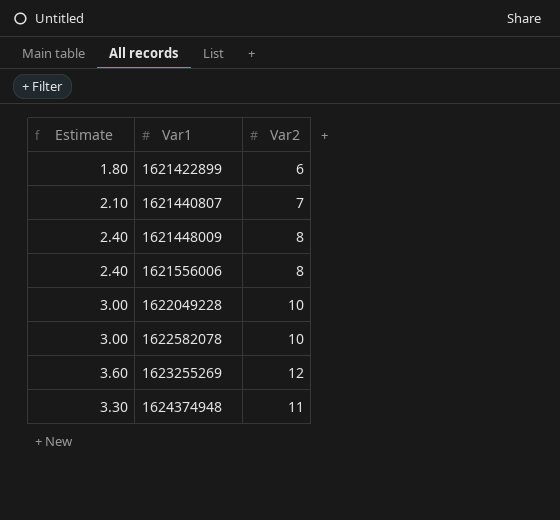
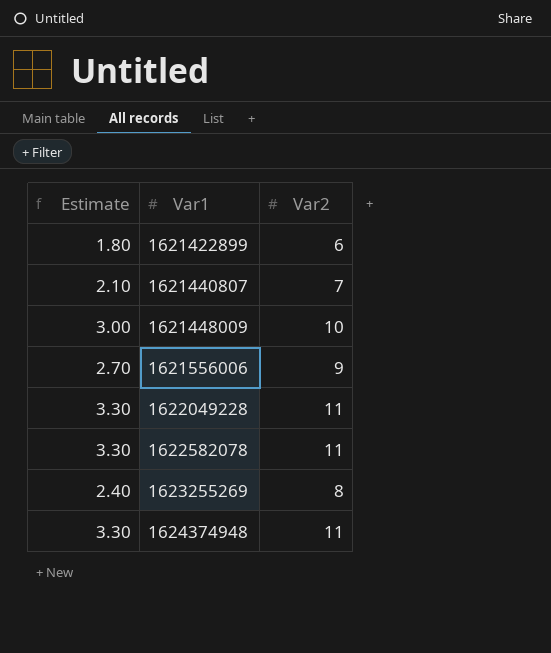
1621448009 | Estimate: 2.40 -> 3.00
1621448009 | Var2: 8 -> 10
1621556006 | Estimate: 2.40 -> 2.70
1621556006 | Var2: 8 -> 9
1622049228 | Estimate: 3.00 -> 3.30
1622049228 | Var2: 10 -> 11
1622582078 | Estimate: 3.00 -> 3.30
1622582078 | Var2: 10 -> 11
1623255269 | Estimate: 3.60 -> 2.40
1623255269 | Var2: 12 -> 8

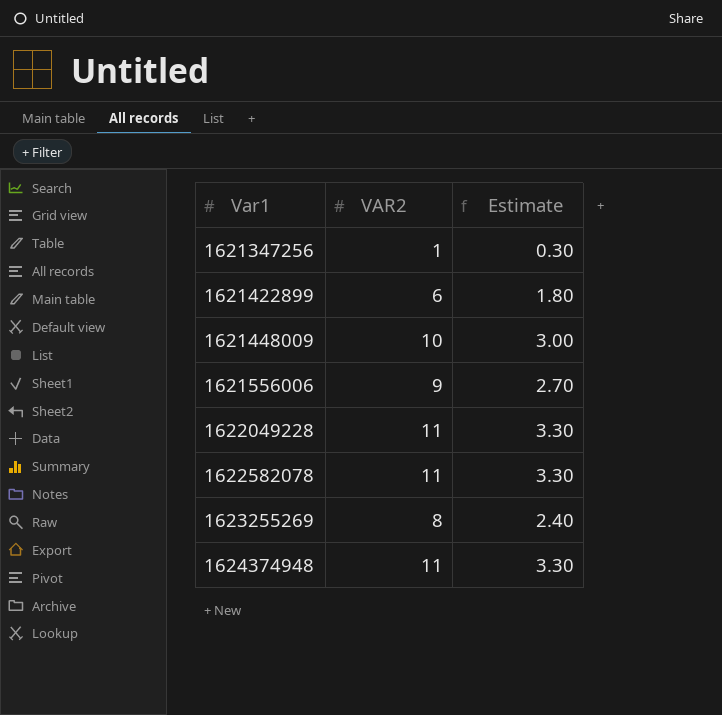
column name: Var2 -> VAR2
column Estimate | position: 1 -> 3
row 1621440807: 2.10 | 7 -> none
row 1621347256: none -> 1 | 0.30

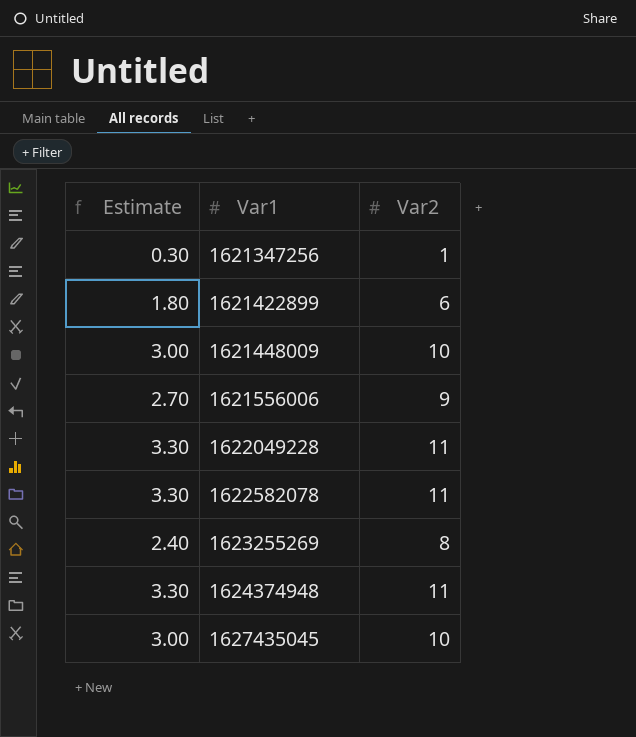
column Estimate | position: 3 -> 1
column name: VAR2 -> Var2
row 1627435045: none -> 3.00 | 10

